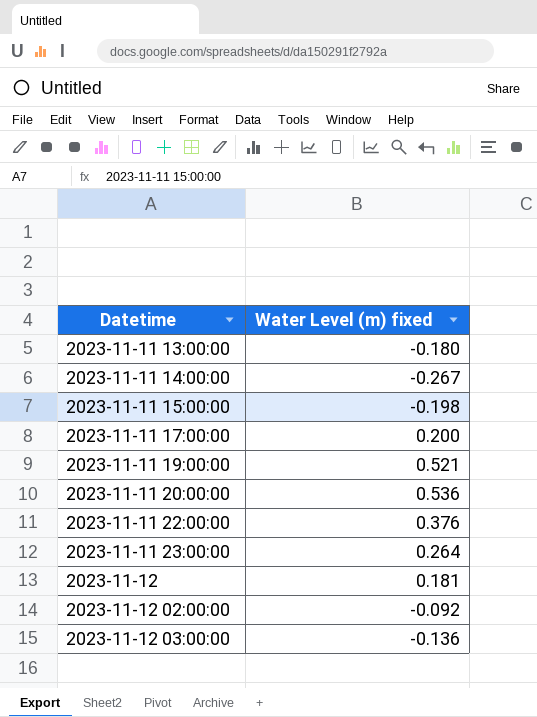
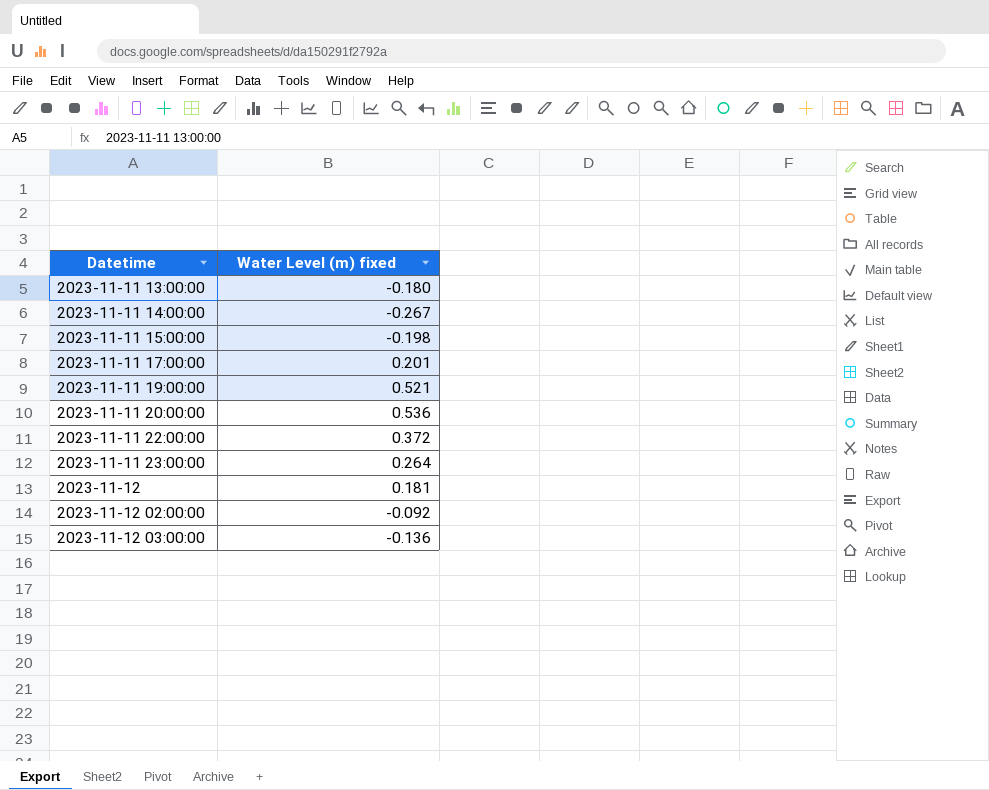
2023-11-11 17:00:00 | Water Level (m) fixed: 0.200 -> 0.201
2023-11-11 22:00:00 | Water Level (m) fixed: 0.376 -> 0.372

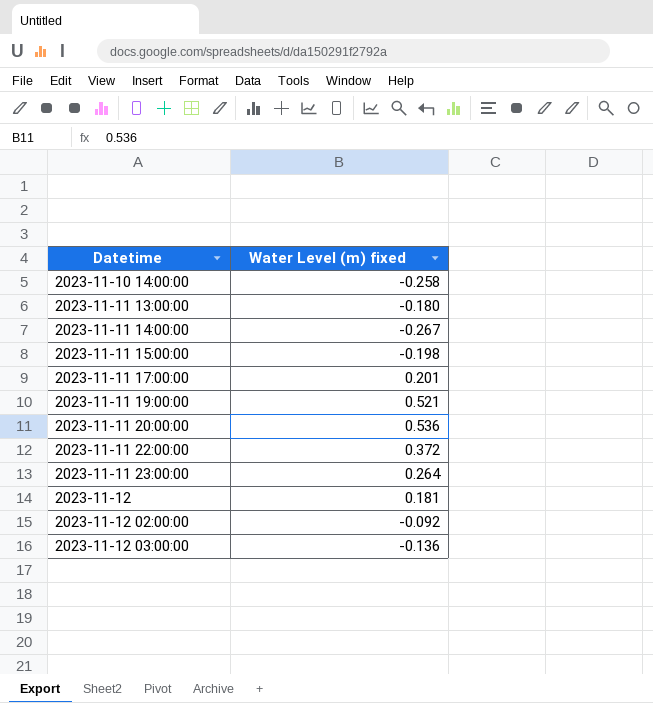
row 2023-11-10 14:00:00: none -> -0.258

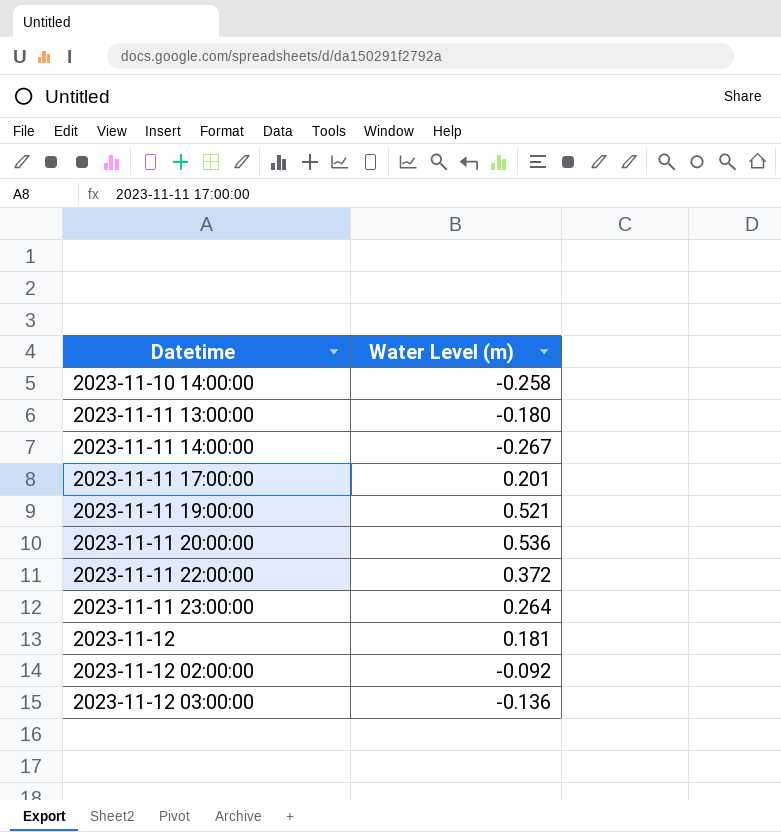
column name: Water Level (m) fixed -> Water Level (m)
row 2023-11-11 15:00:00: -0.198 -> none

